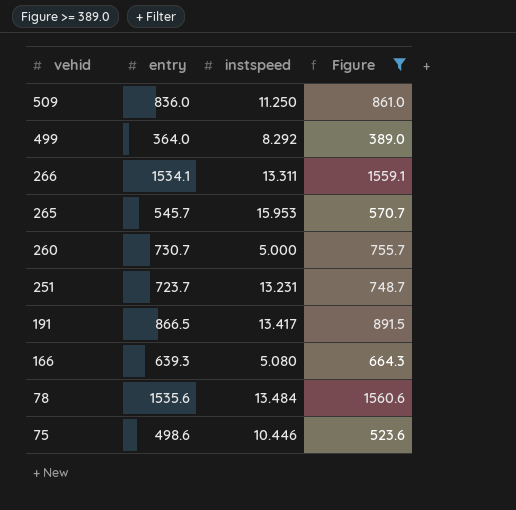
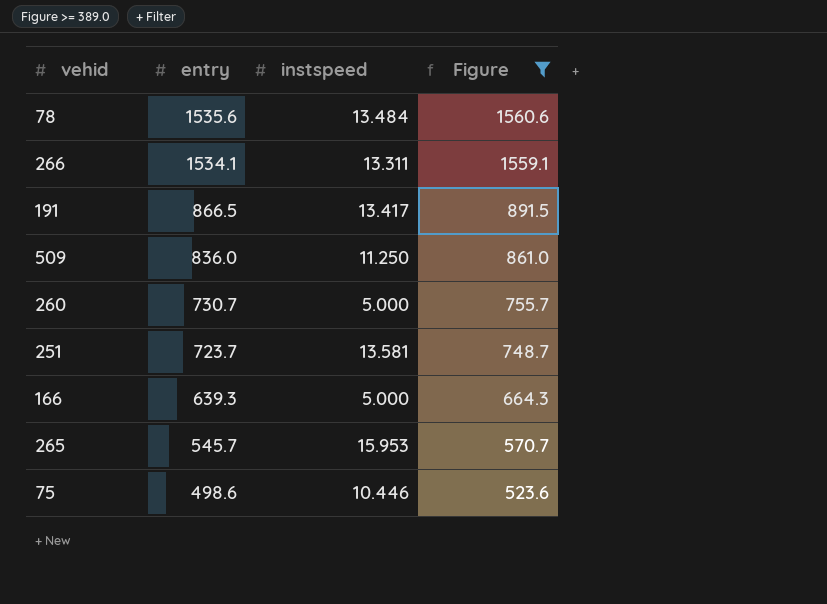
row order: vehid descending -> entry descending
row 499: 364.0 | 8.292 | 389.0 -> none
251 | instspeed: 13.231 -> 13.581
166 | instspeed: 5.080 -> 5.000

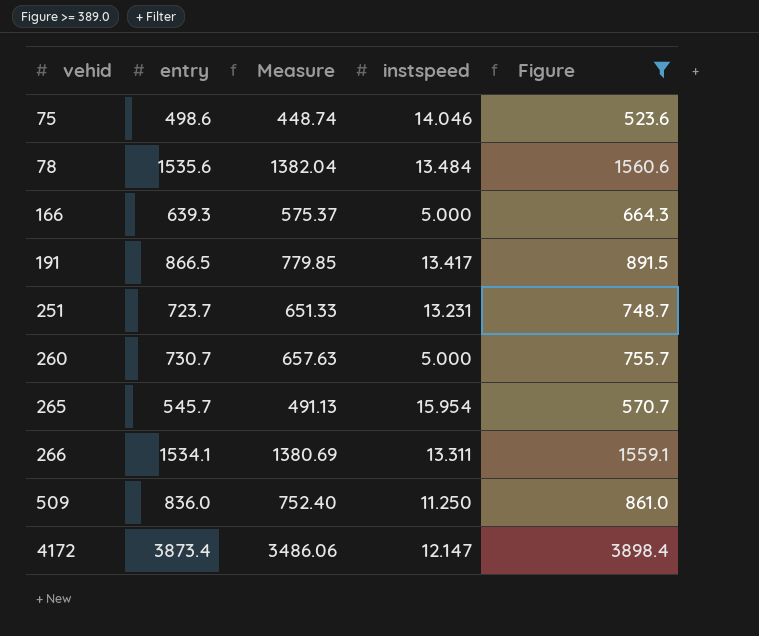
row order: entry descending -> vehid ascending
column Measure | formula: none -> [entry] * 0.9
75 | instspeed: 10.446 -> 14.046
251 | instspeed: 13.581 -> 13.231
265 | instspeed: 15.953 -> 15.954
row 4172: none -> 3873.4 | 3486.06 | 12.147 | 3898.4

